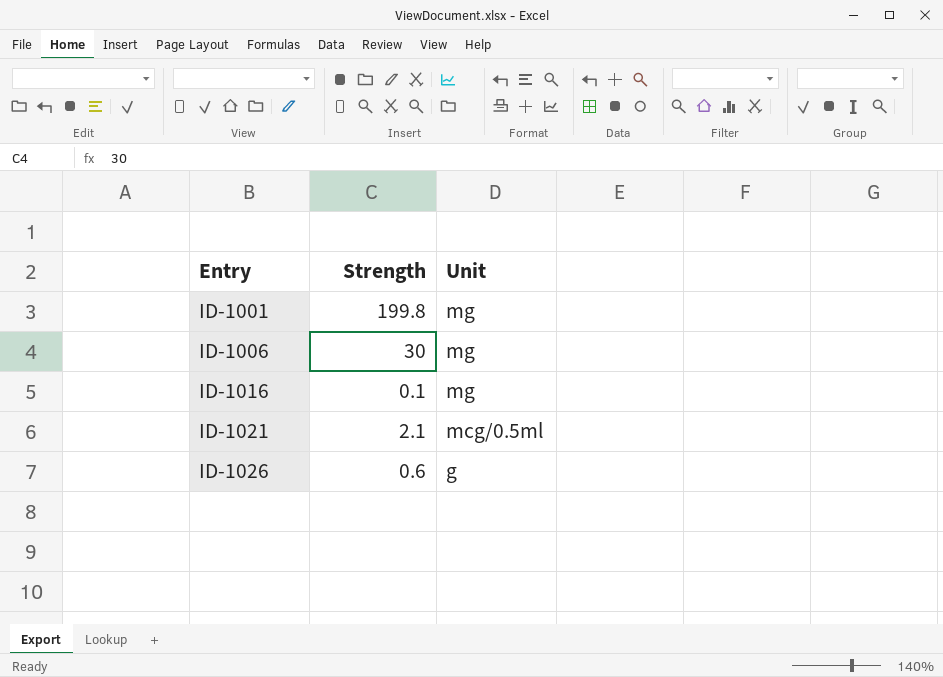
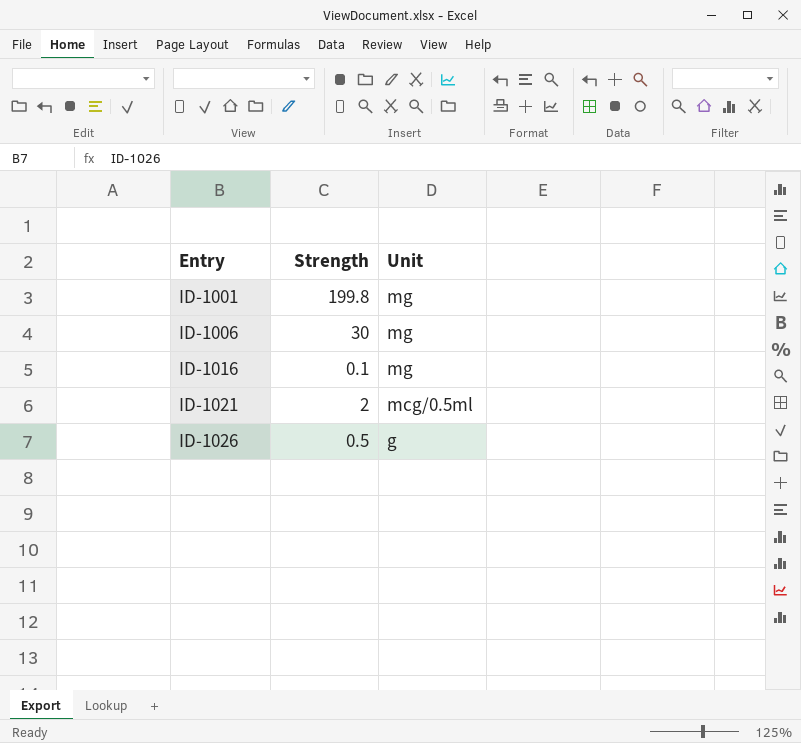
ID-1021 | Strength: 2.1 -> 2
ID-1026 | Strength: 0.6 -> 0.5

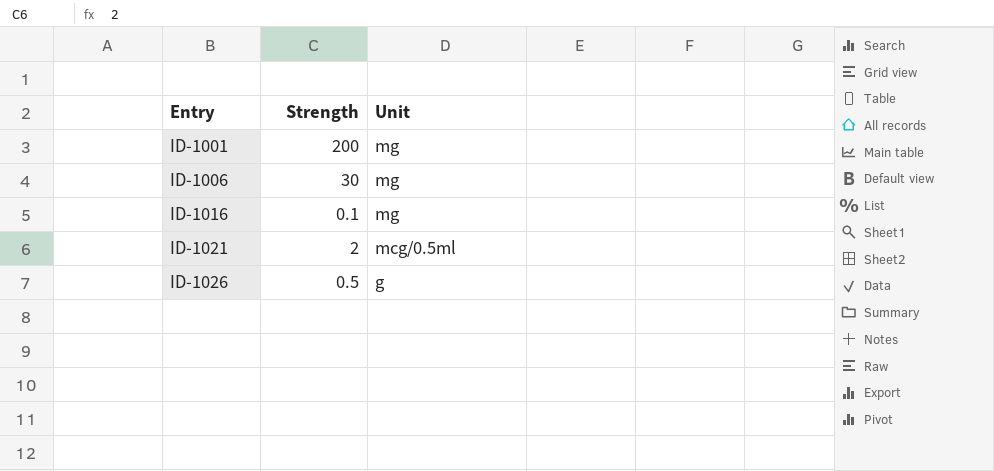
ID-1001 | Strength: 199.8 -> 200

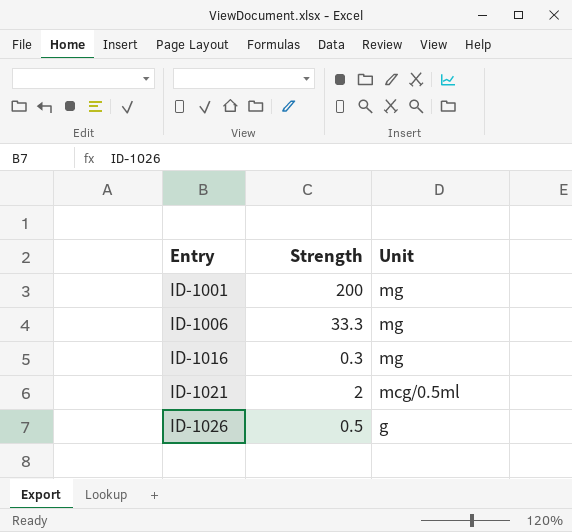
ID-1006 | Strength: 30 -> 33.3
ID-1016 | Strength: 0.1 -> 0.3

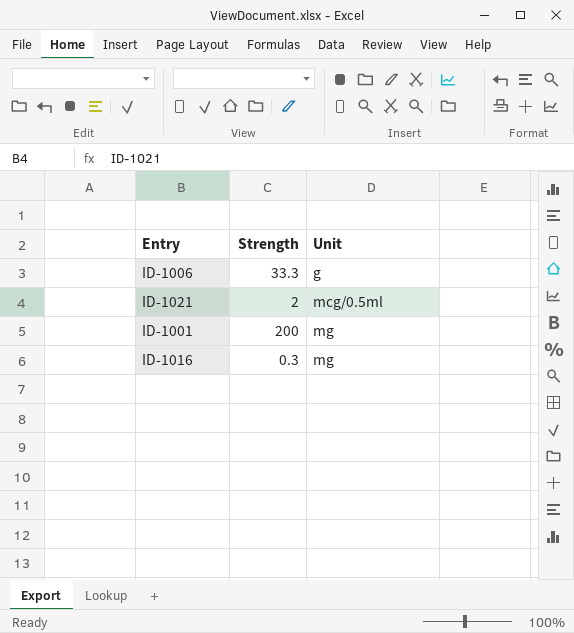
row order: Entry ascending -> Unit ascending
row ID-1026: 0.5 | g -> none
ID-1006 | Unit: mg -> g

